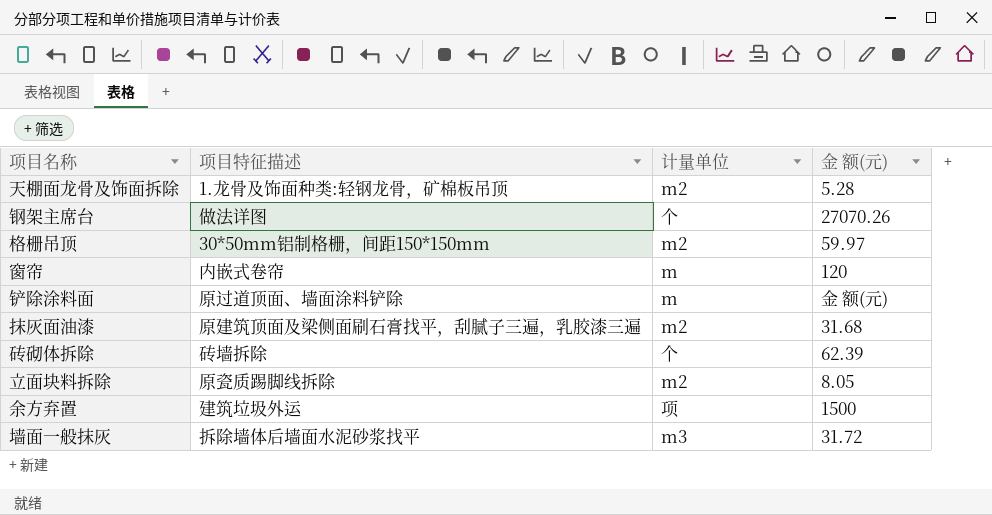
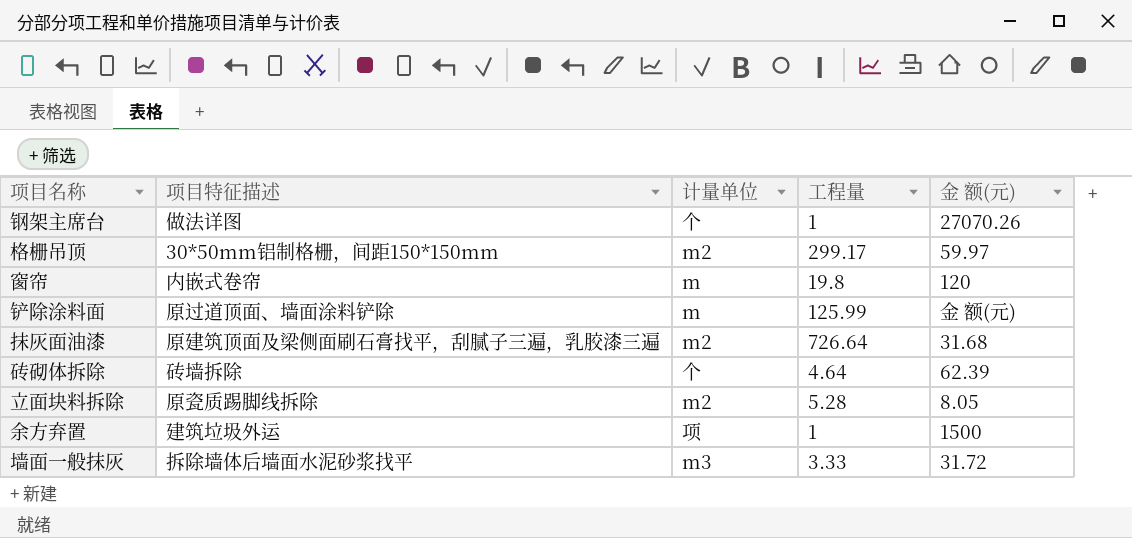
column 工程量 | position: none -> 4
row 天棚面龙骨及饰面拆除: 1.龙骨及饰面种类:轻钢龙骨，矿棉板吊顶 | m2 | 5.28 -> none

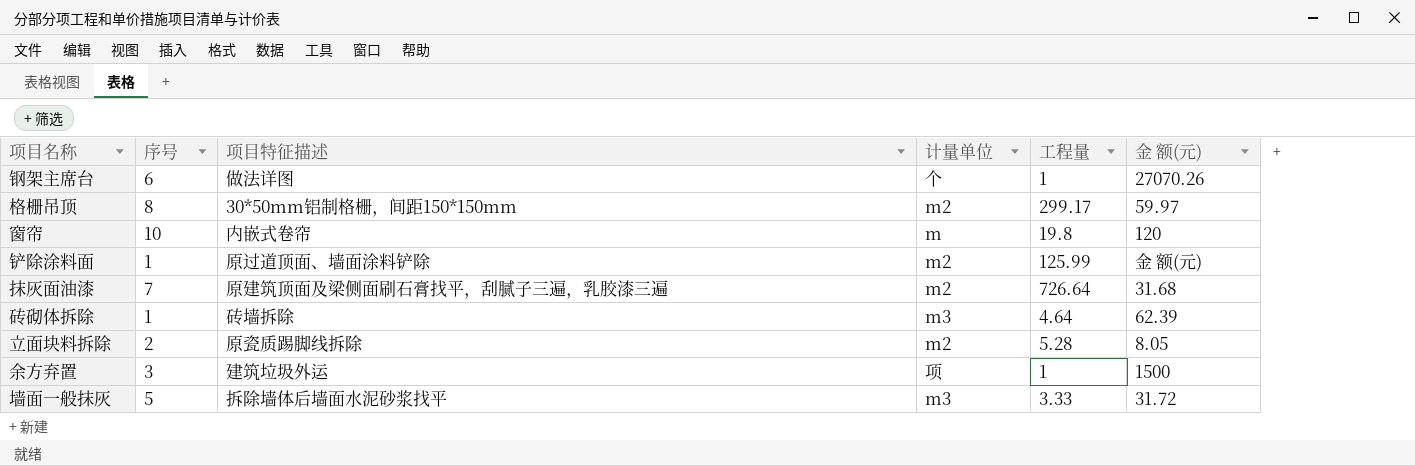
column 序号 | position: none -> 2
铲除涂料面 | 计量单位: m -> m2
砖砌体拆除 | 计量单位: 个 -> m3

